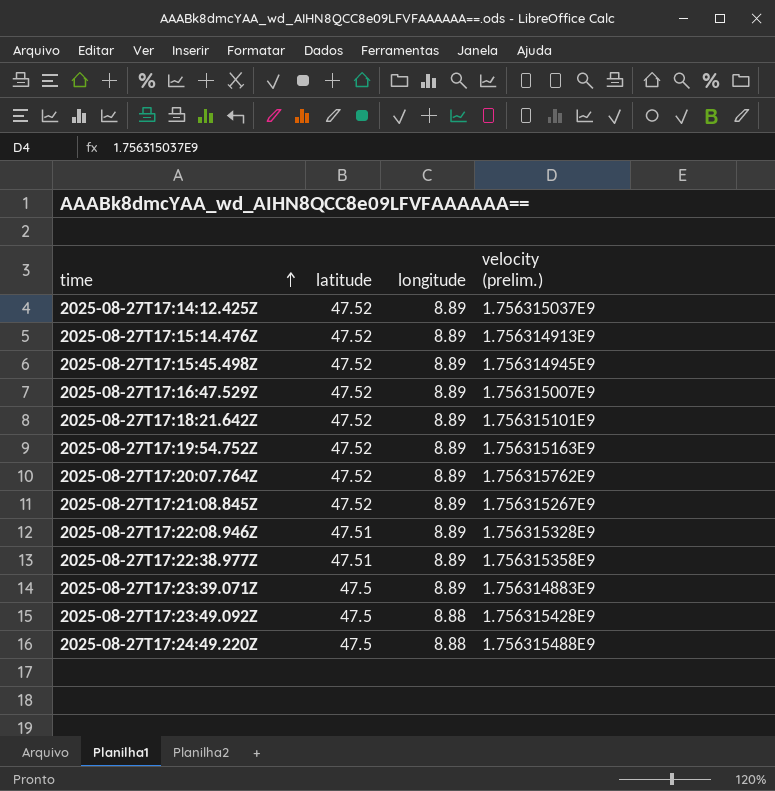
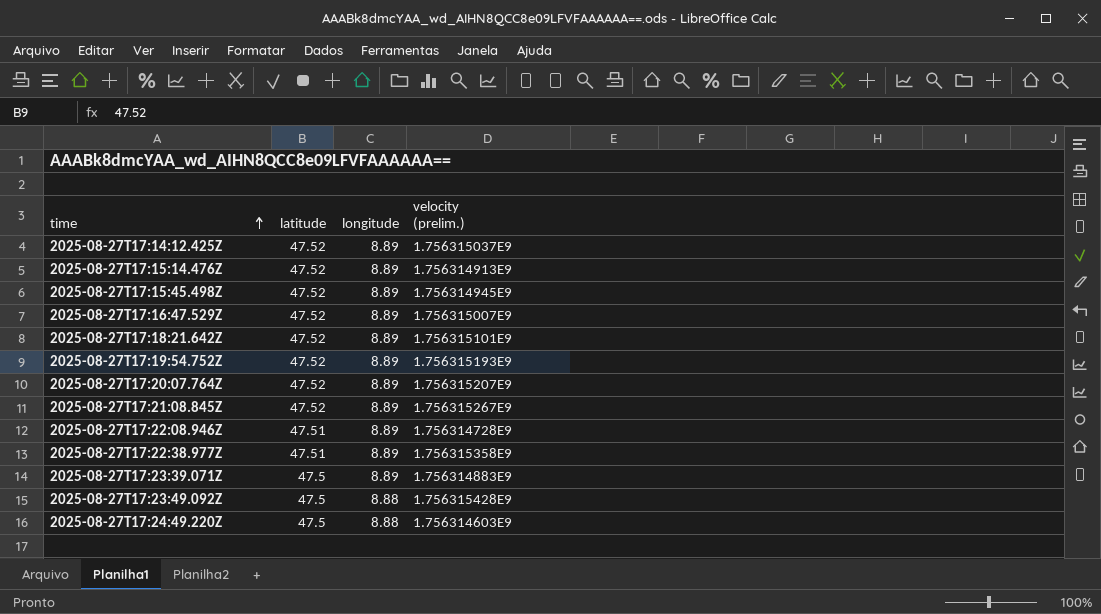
2025-08-27T17:19:54.752Z | velocity (prelim.): 1.756315163E9 -> 1.756315193E9
2025-08-27T17:20:07.764Z | velocity (prelim.): 1.756315762E9 -> 1.756315207E9
2025-08-27T17:22:08.946Z | velocity (prelim.): 1.756315328E9 -> 1.756314728E9
2025-08-27T17:24:49.220Z | velocity (prelim.): 1.756315488E9 -> 1.756314603E9

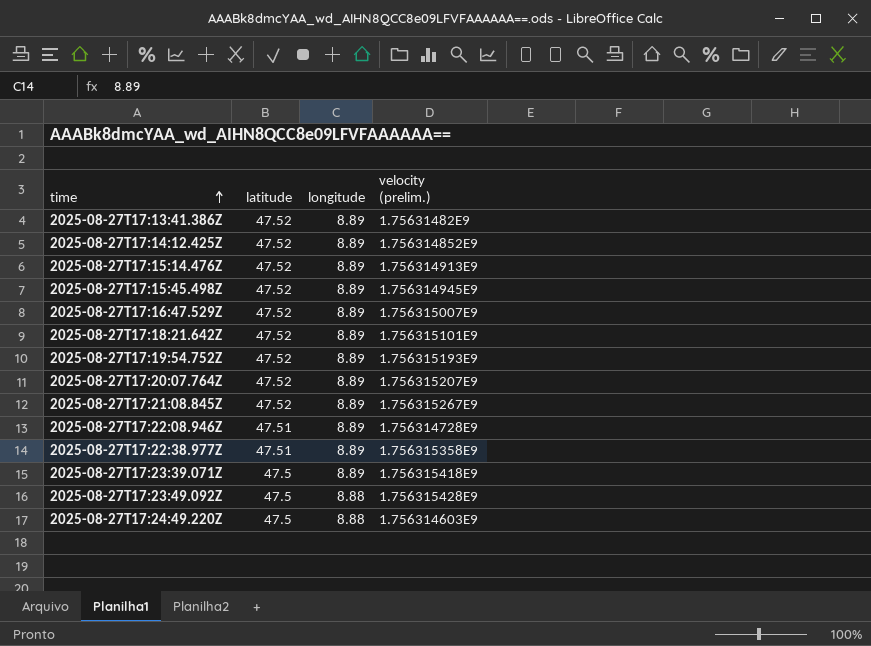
row 2025-08-27T17:13:41.386Z: none -> 47.52 | 8.89 | 1.75631482E9
2025-08-27T17:14:12.425Z | velocity (prelim.): 1.756315037E9 -> 1.756314852E9
2025-08-27T17:23:39.071Z | velocity (prelim.): 1.756314883E9 -> 1.756315418E9

